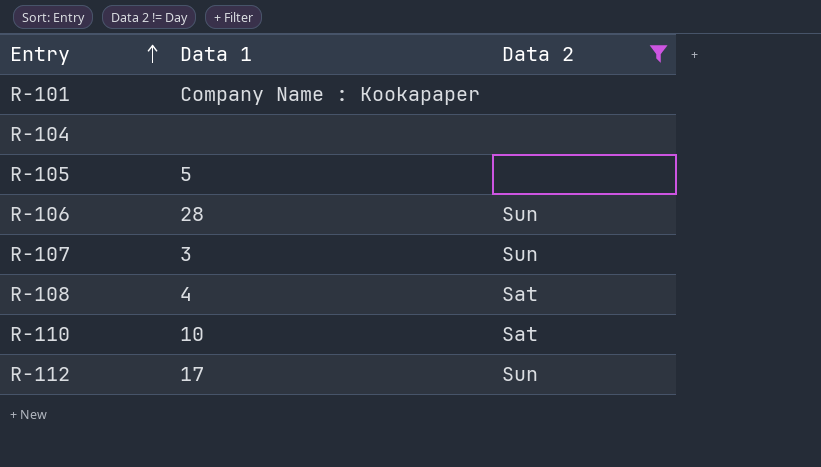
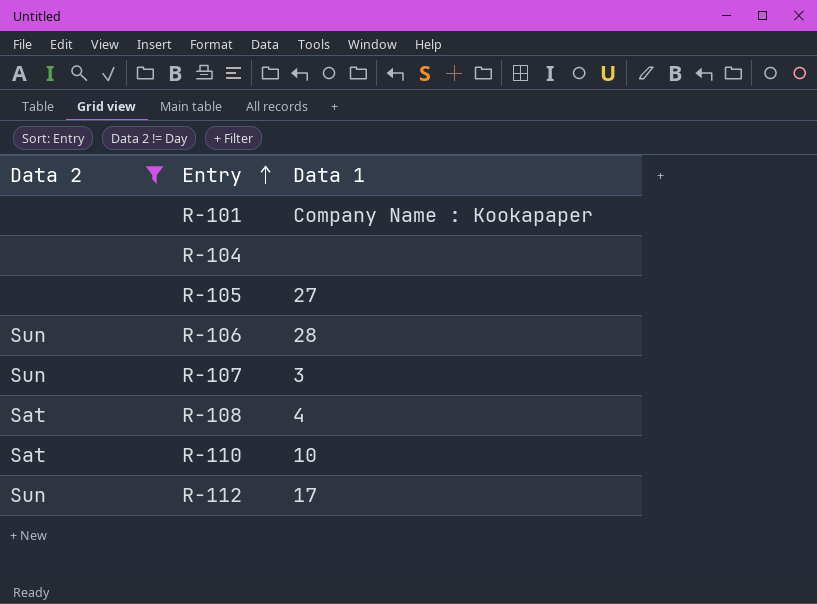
column Data 2 | position: 3 -> 1
R-105 | Data 1: 5 -> 27

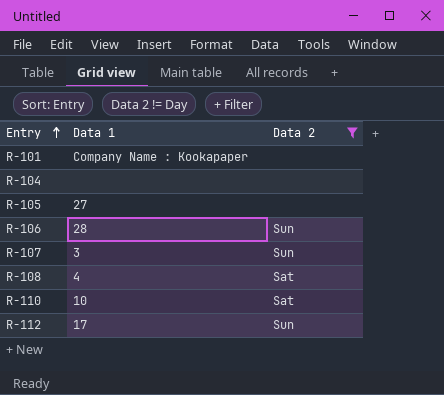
column Data 2 | position: 1 -> 3

